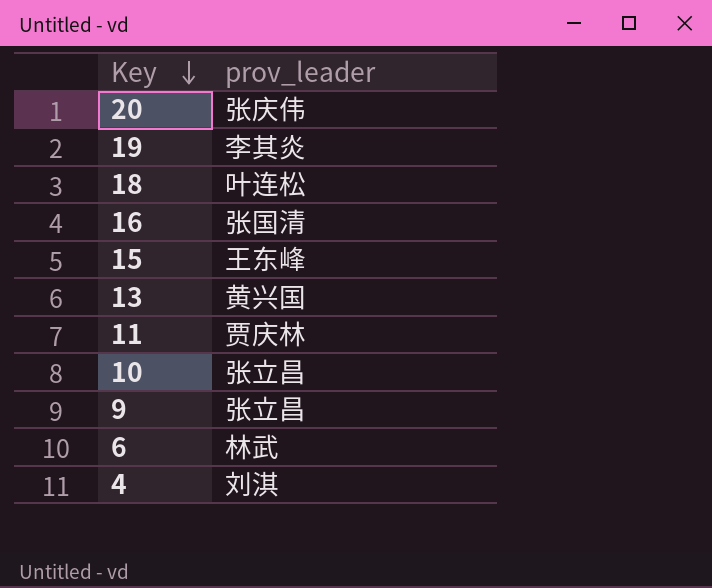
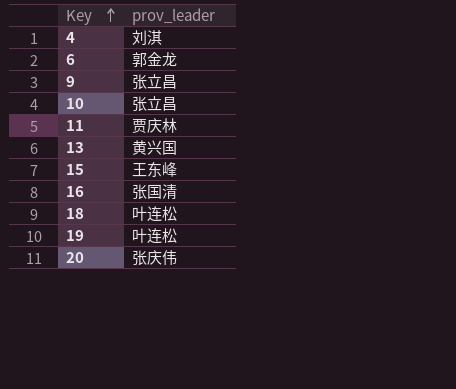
row order: Key descending -> Key ascending
6 | prov_leader: 林武 -> 郭金龙
19 | prov_leader: 李其炎 -> 叶连松

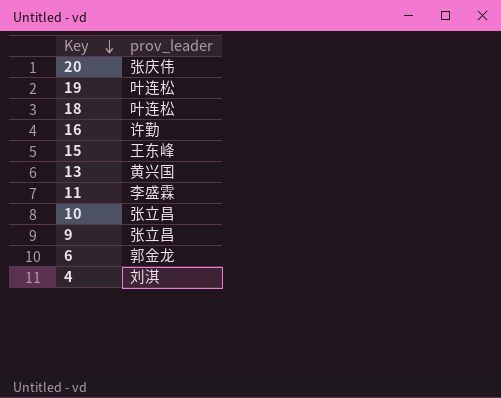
row order: Key ascending -> Key descending
16 | prov_leader: 张国清 -> 许勤
11 | prov_leader: 贾庆林 -> 李盛霖

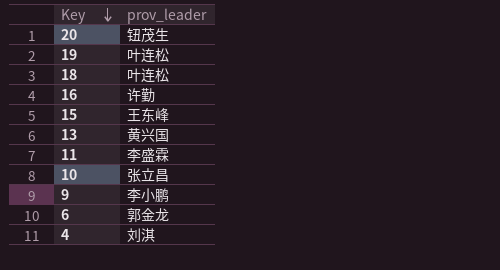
20 | prov_leader: 张庆伟 -> 钮茂生
9 | prov_leader: 张立昌 -> 李小鹏

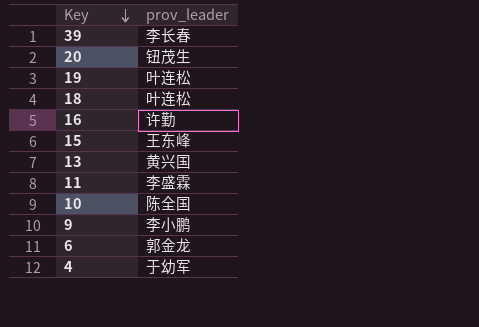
row 39: none -> 李长春
10 | prov_leader: 张立昌 -> 陈全国
4 | prov_leader: 刘淇 -> 于幼军

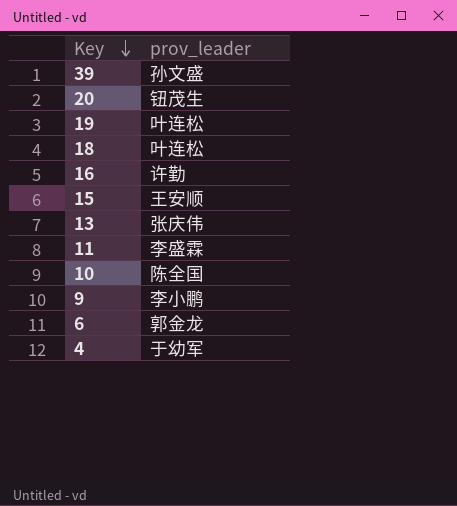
39 | prov_leader: 李长春 -> 孙文盛
15 | prov_leader: 王东峰 -> 王安顺
13 | prov_leader: 黄兴国 -> 张庆伟

